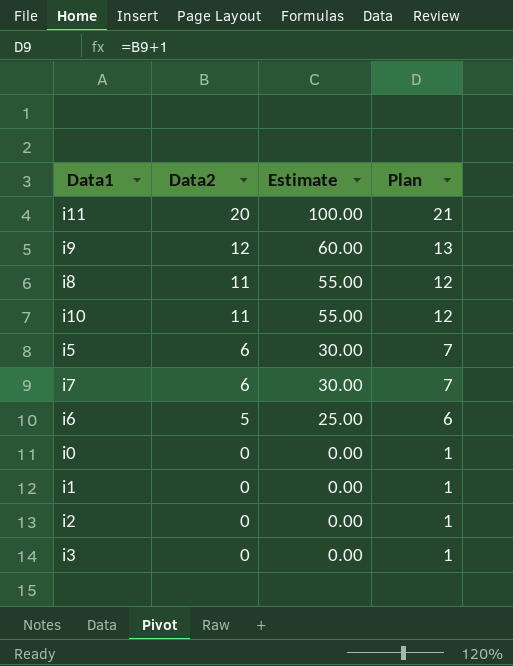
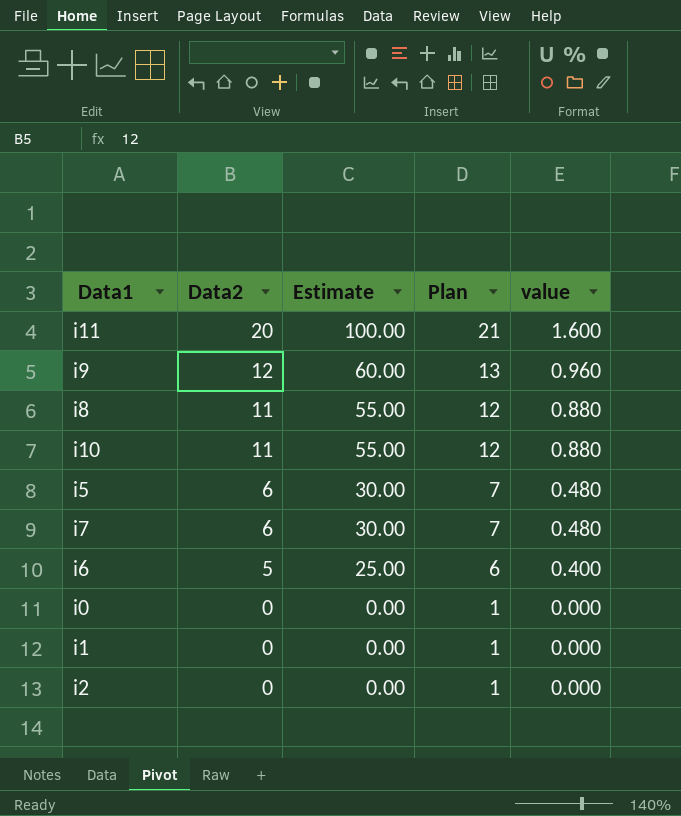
column value | formula: none -> [Data2] * 0.08
row i3: 0 | 0.00 | 1 -> none

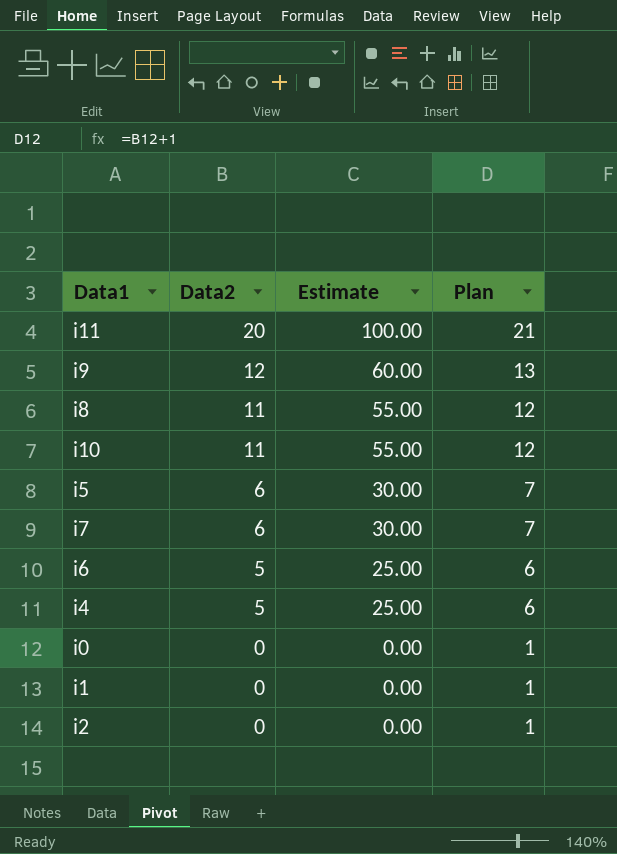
column value | formula: [Data2] * 0.08 -> none
row i4: none -> 5 | 25.00 | 6

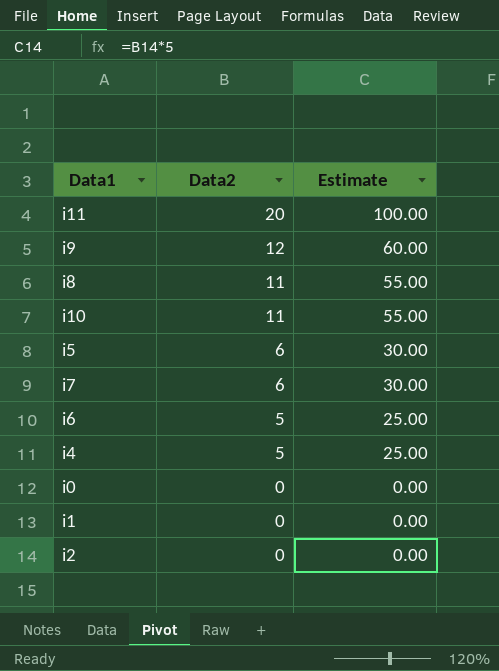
column Plan | formula: [Data2] + 1 -> none

